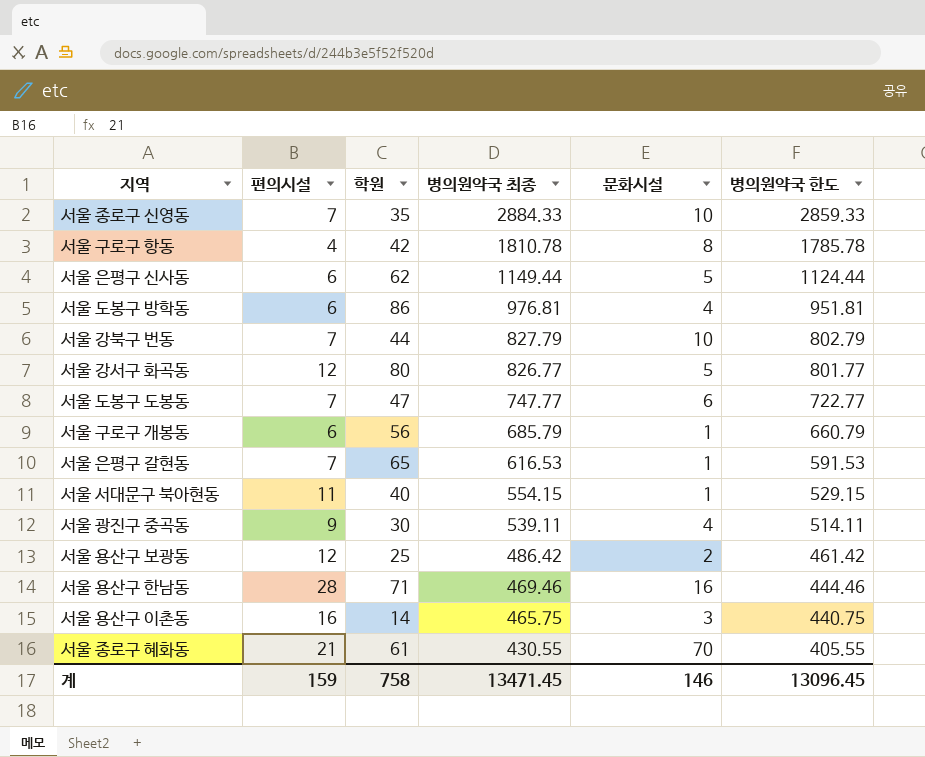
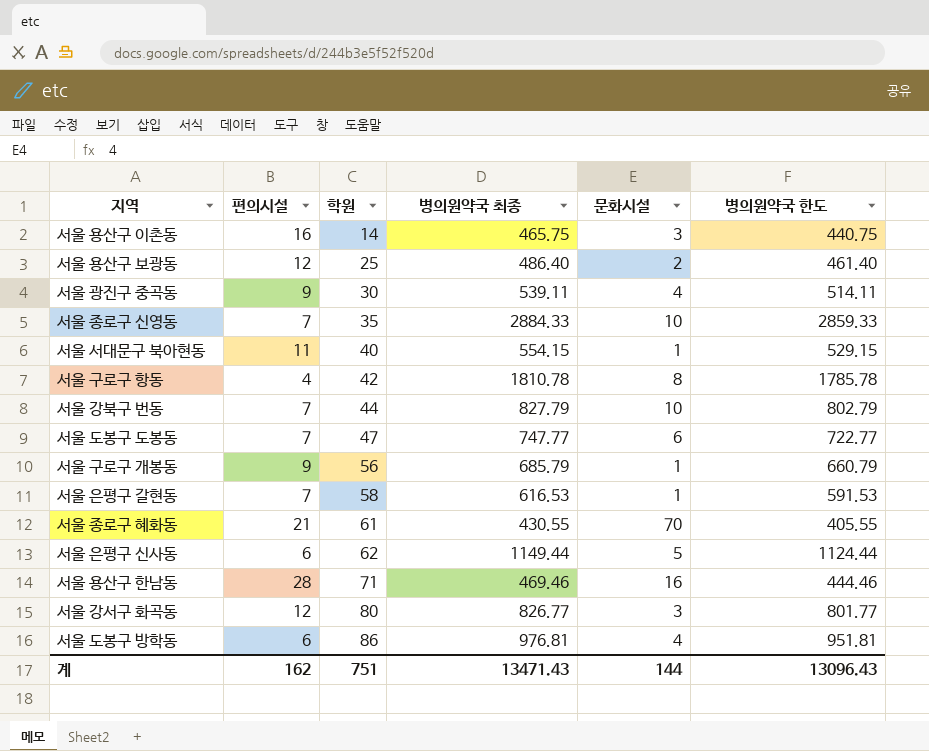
row order: 병의원약국 최종 descending -> 학원 ascending
서울 용산구 보광동 | 병의원약국 최종: 486.42 -> 486.40
서울 용산구 보광동 | 병의원약국 한도: 461.42 -> 461.40
서울 구로구 개봉동 | 편의시설: 6 -> 9
서울 은평구 갈현동 | 학원: 65 -> 58
서울 강서구 화곡동 | 문화시설: 5 -> 3
계 | 편의시설: 159 -> 162
계 | 학원: 758 -> 751
계 | 병의원약국 최종: 13471.45 -> 13471.43
계 | 문화시설: 146 -> 144
계 | 병의원약국 한도: 13096.45 -> 13096.43

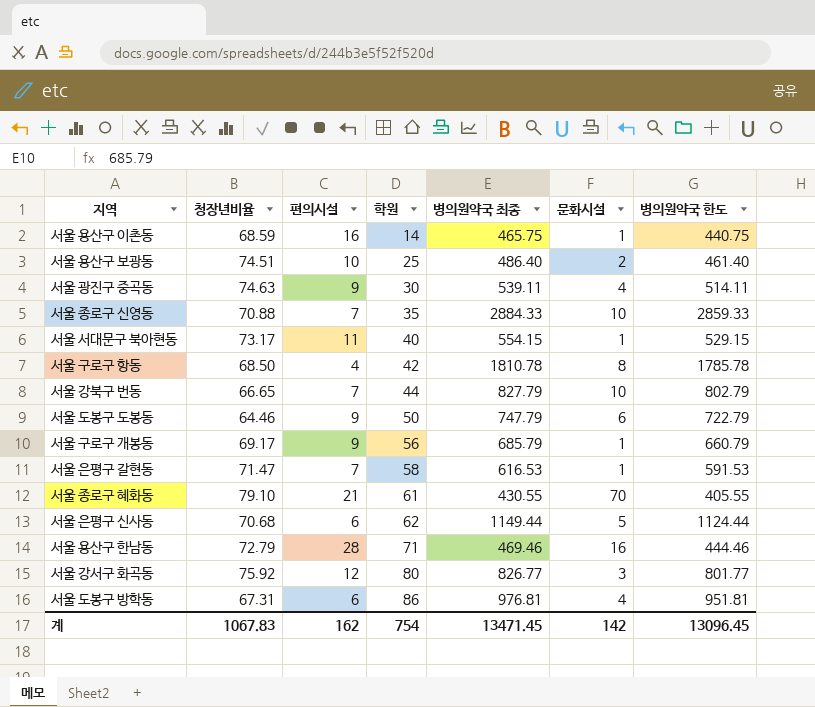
column 청장년비율 | position: none -> 2
서울 용산구 이촌동 | 문화시설: 3 -> 1
서울 용산구 보광동 | 편의시설: 12 -> 10
서울 도봉구 도봉동 | 편의시설: 7 -> 9
서울 도봉구 도봉동 | 학원: 47 -> 50
서울 도봉구 도봉동 | 병의원약국 최종: 747.77 -> 747.79
서울 도봉구 도봉동 | 병의원약국 한도: 722.77 -> 722.79
계 | 학원: 751 -> 754
계 | 병의원약국 최종: 13471.43 -> 13471.45
계 | 문화시설: 144 -> 142
계 | 병의원약국 한도: 13096.43 -> 13096.45

